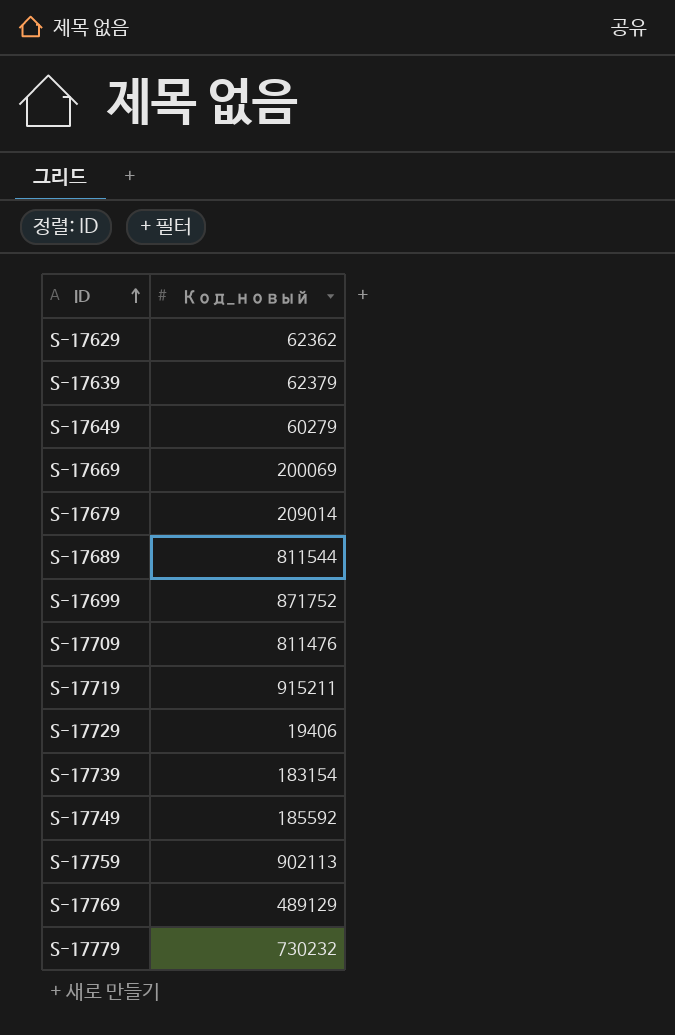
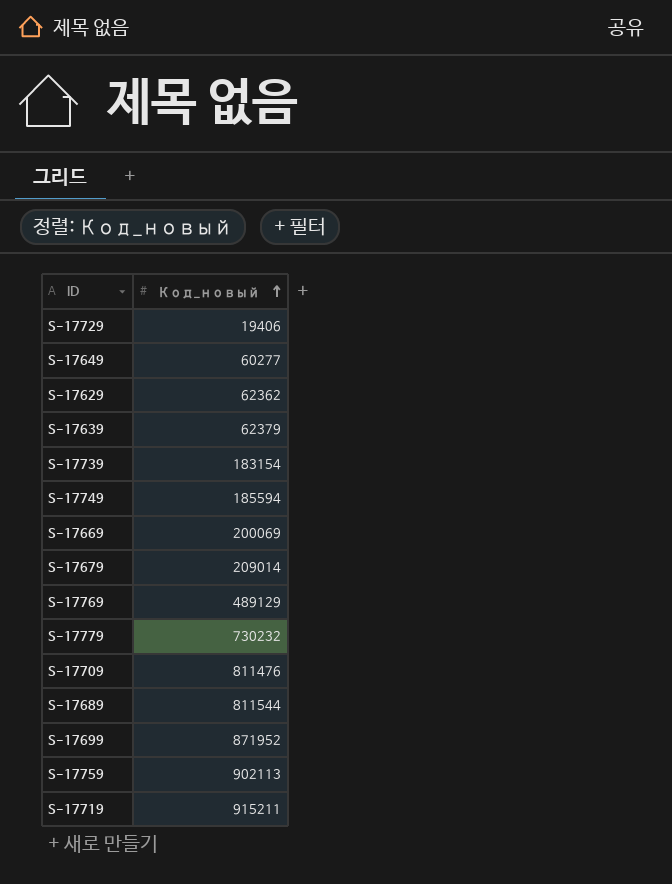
row order: ID ascending -> Код_новый ascending
S-17649 | Код_новый: 60279 -> 60277
S-17749 | Код_новый: 185592 -> 185594
S-17699 | Код_новый: 871752 -> 871952

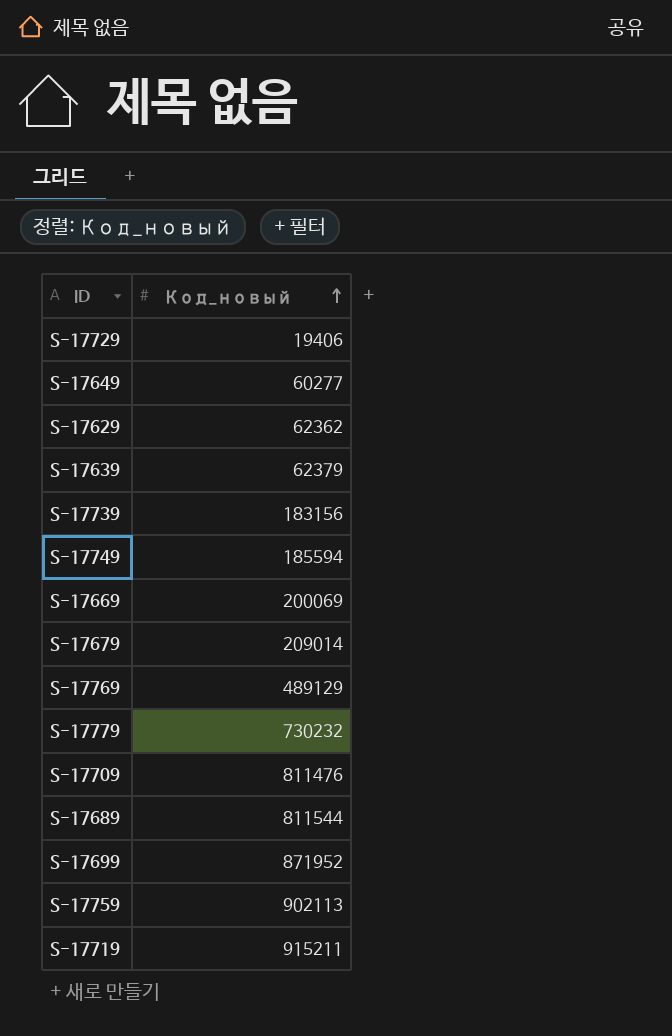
S-17739 | Код_новый: 183154 -> 183156

